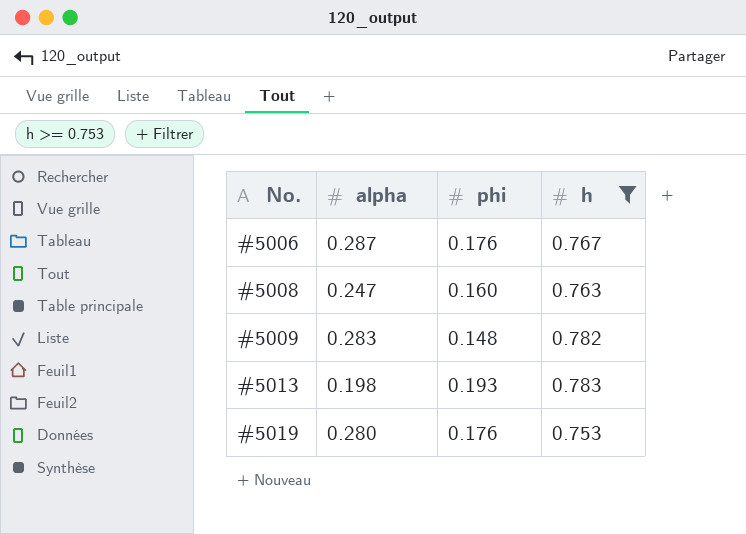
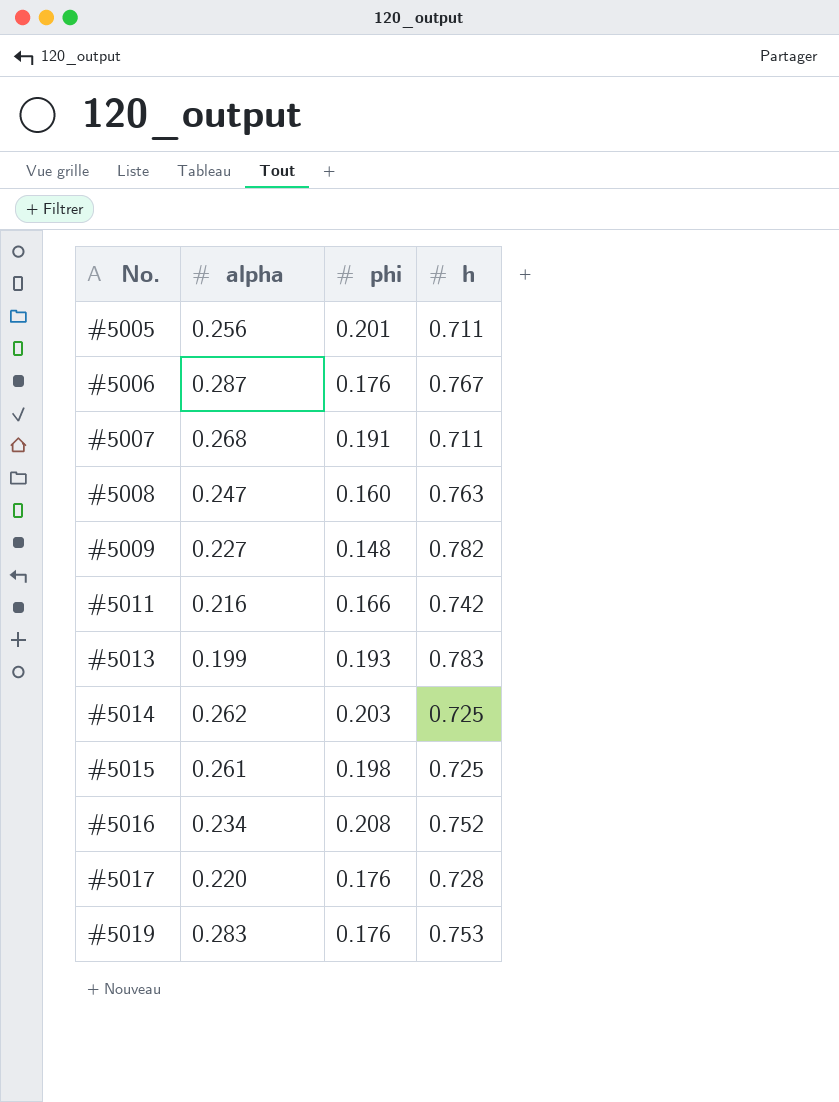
filter: h >= 0.753 -> none
#5009 | alpha: 0.283 -> 0.227
#5013 | alpha: 0.198 -> 0.199
#5019 | alpha: 0.280 -> 0.283

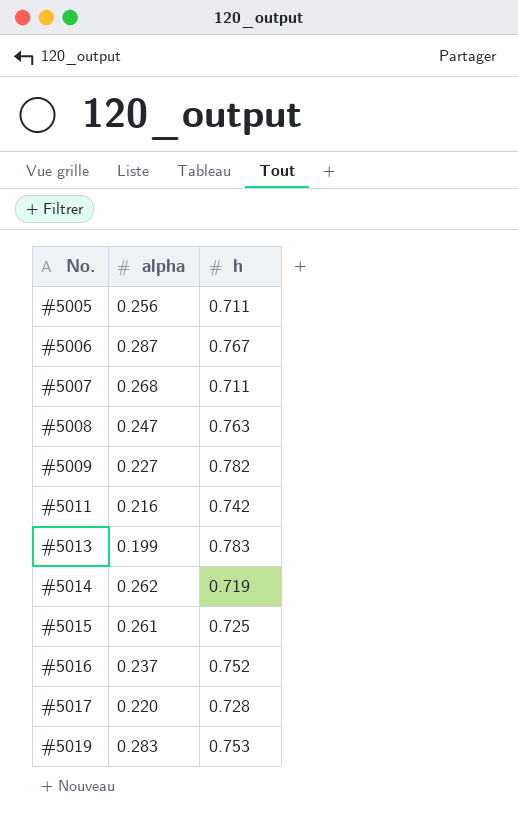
column phi | position: 3 -> none
#5014 | h: 0.725 -> 0.719
#5016 | alpha: 0.234 -> 0.237

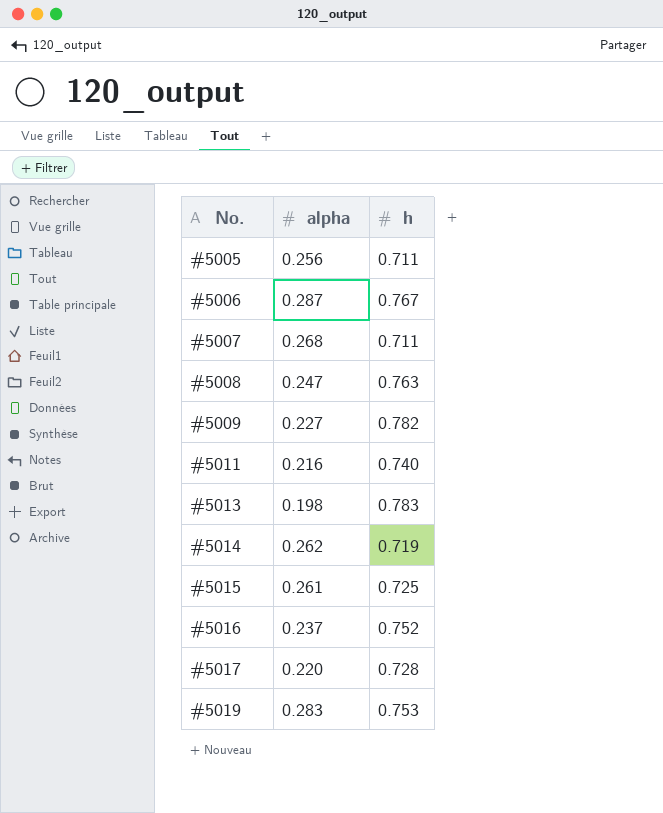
#5011 | h: 0.742 -> 0.740
#5013 | alpha: 0.199 -> 0.198

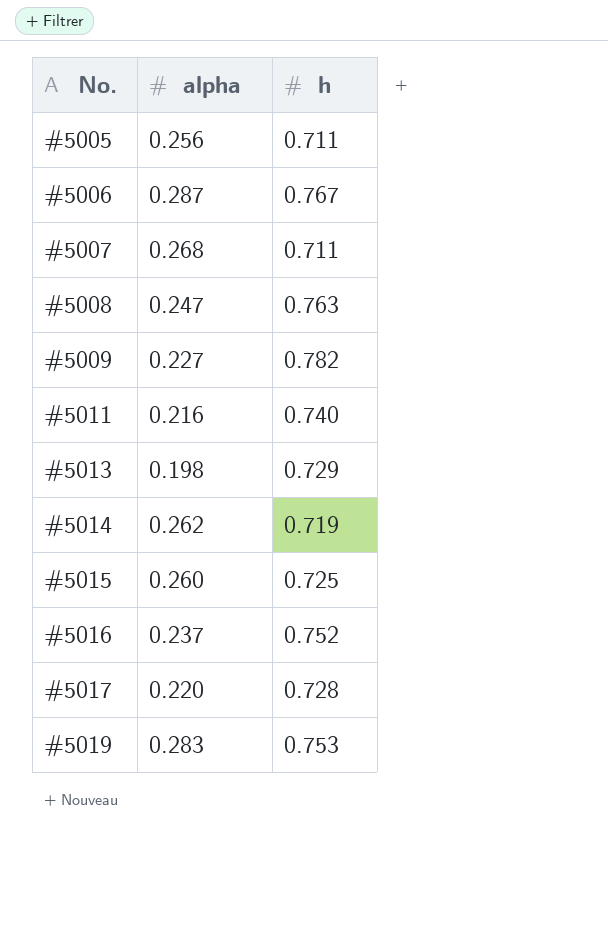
#5013 | h: 0.783 -> 0.729
#5015 | alpha: 0.261 -> 0.260

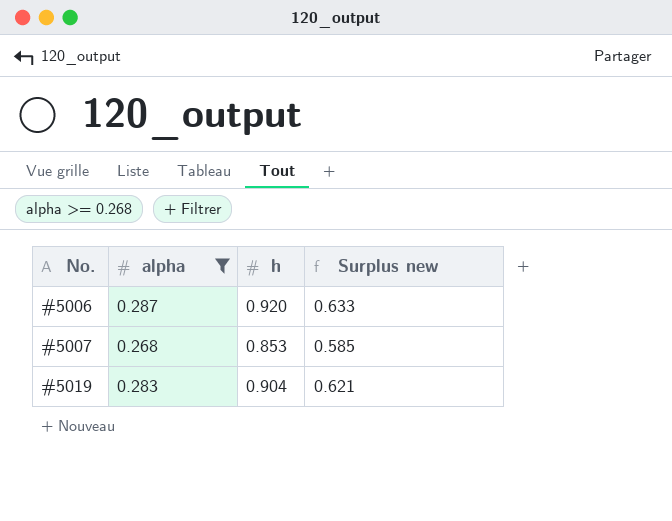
filter: none -> alpha >= 0.268
column Surplus new | formula: none -> [h] - [alpha]
#5006 | h: 0.767 -> 0.920
#5007 | h: 0.711 -> 0.853
#5019 | h: 0.753 -> 0.904

